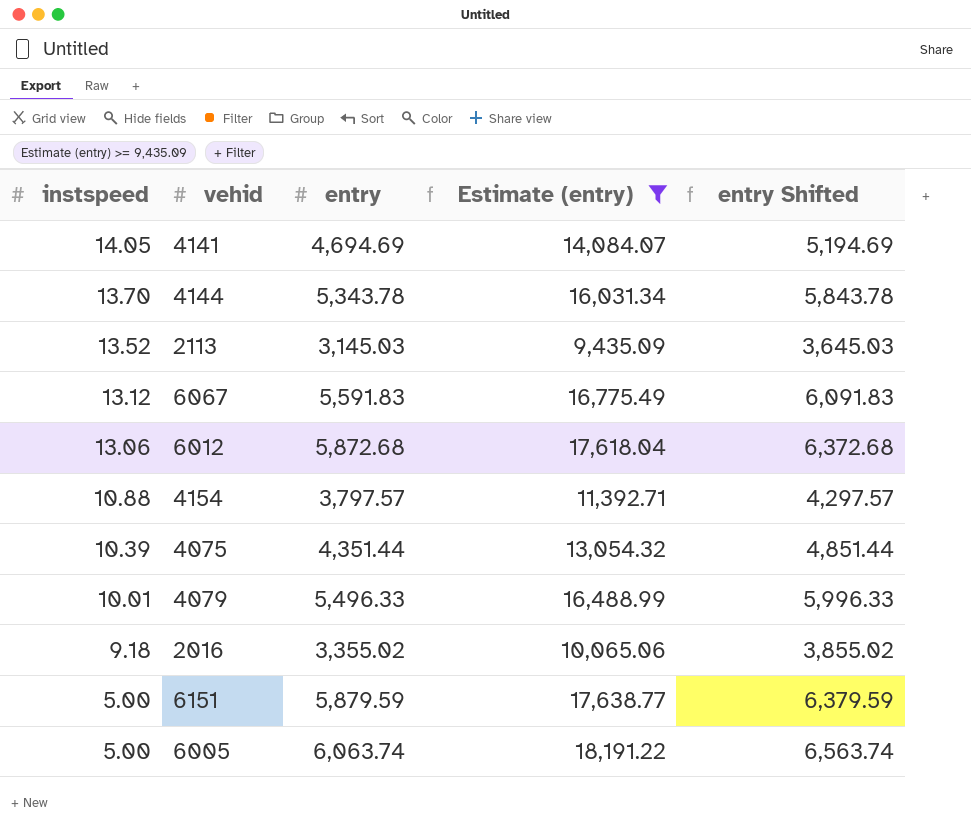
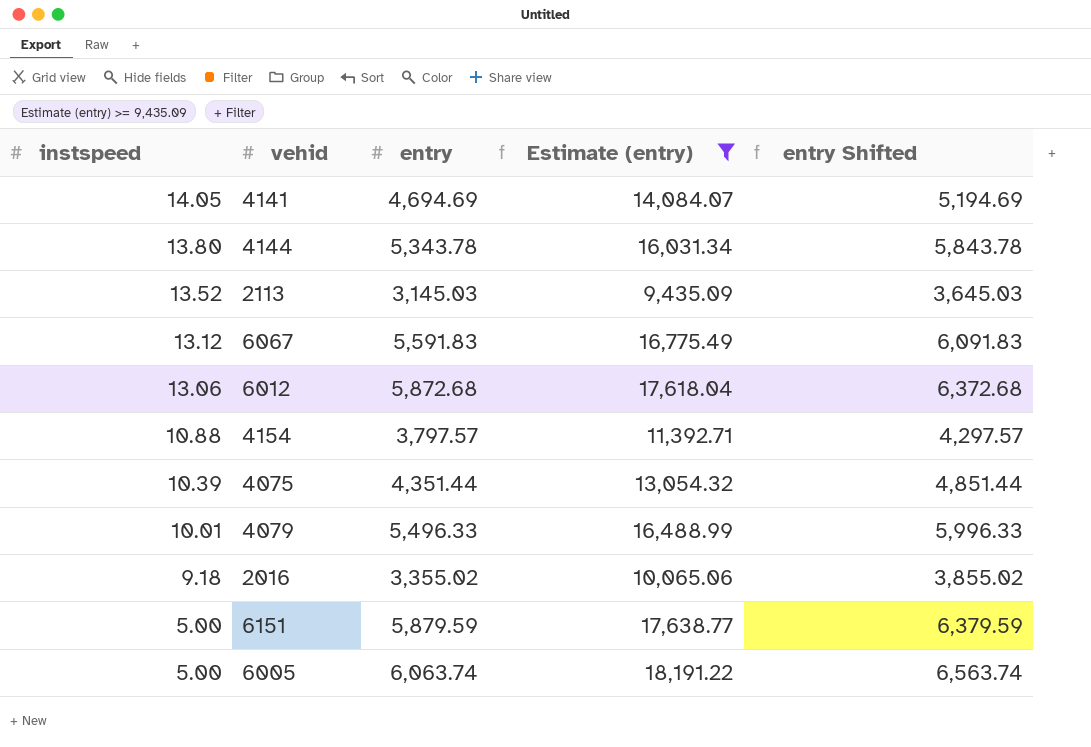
4144 | instspeed: 13.70 -> 13.80

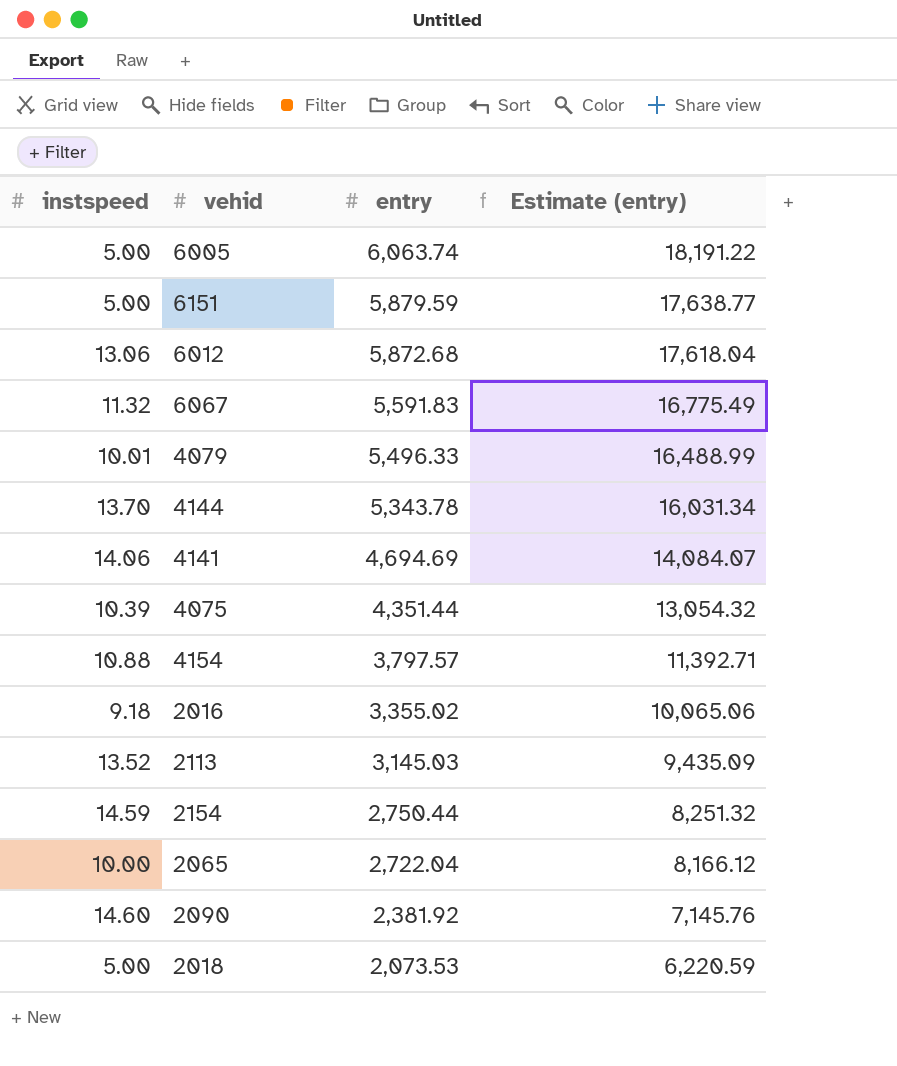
filter: Estimate (entry) >= 9,435.09 -> none
row order: instspeed descending -> entry descending
column entry Shifted | formula: [entry] + 500 -> none
6067 | instspeed: 13.12 -> 11.32
4144 | instspeed: 13.80 -> 13.70
4141 | instspeed: 14.05 -> 14.06

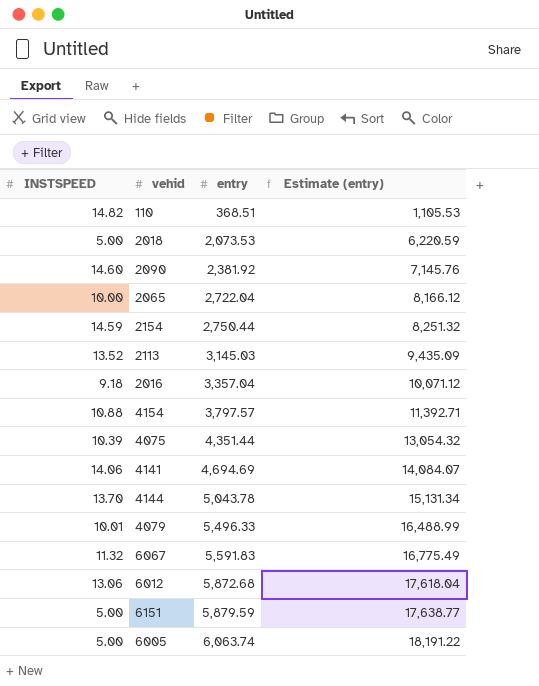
row order: entry descending -> entry ascending
column name: instspeed -> INSTSPEED
row 110: none -> 14.82 | 368.51 | 1,105.53
2016 | entry: 3,355.02 -> 3,357.04
2016 | Estimate (entry): 10,065.06 -> 10,071.12
4144 | entry: 5,343.78 -> 5,043.78
4144 | Estimate (entry): 16,031.34 -> 15,131.34

